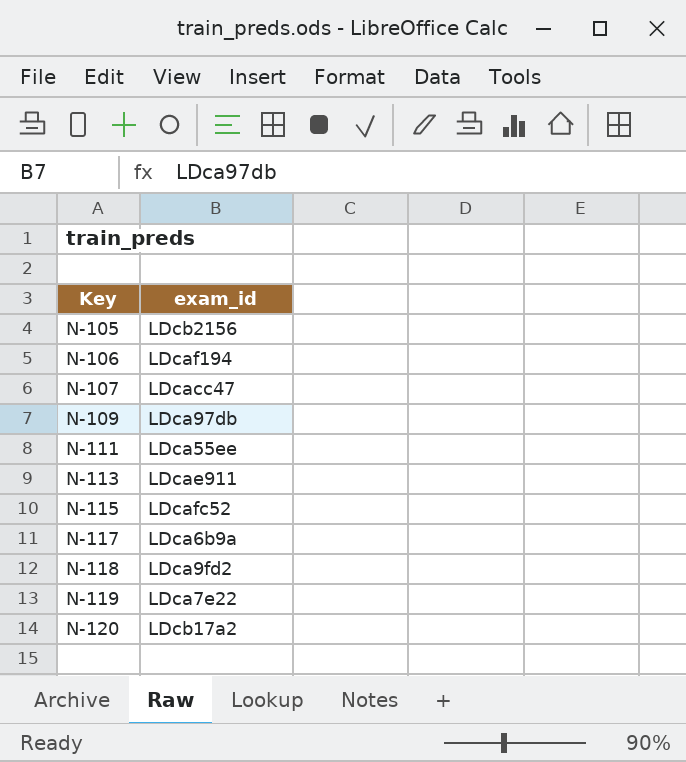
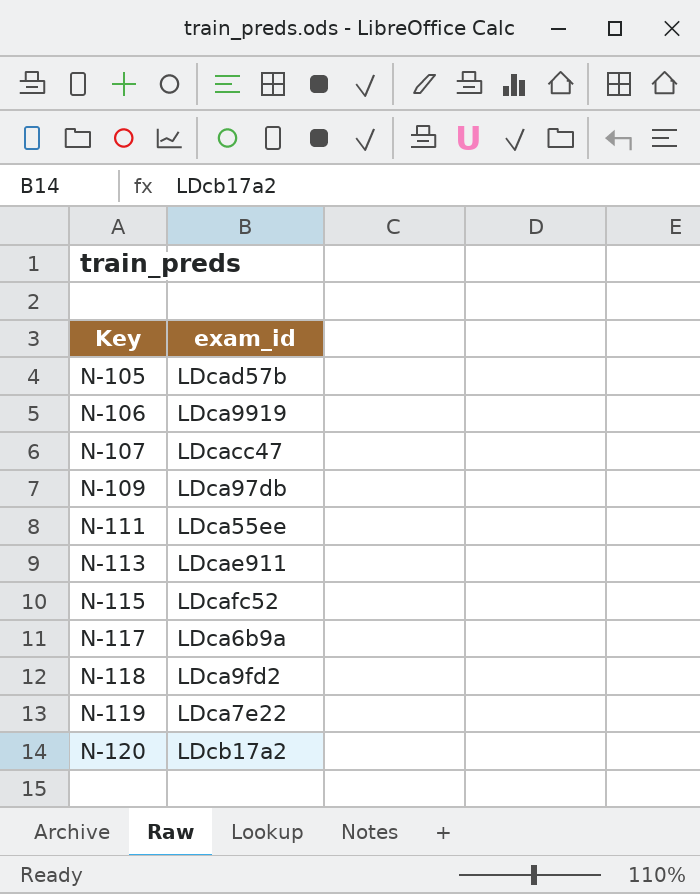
N-105 | exam_id: LDcb2156 -> LDcad57b
N-106 | exam_id: LDcaf194 -> LDca9919

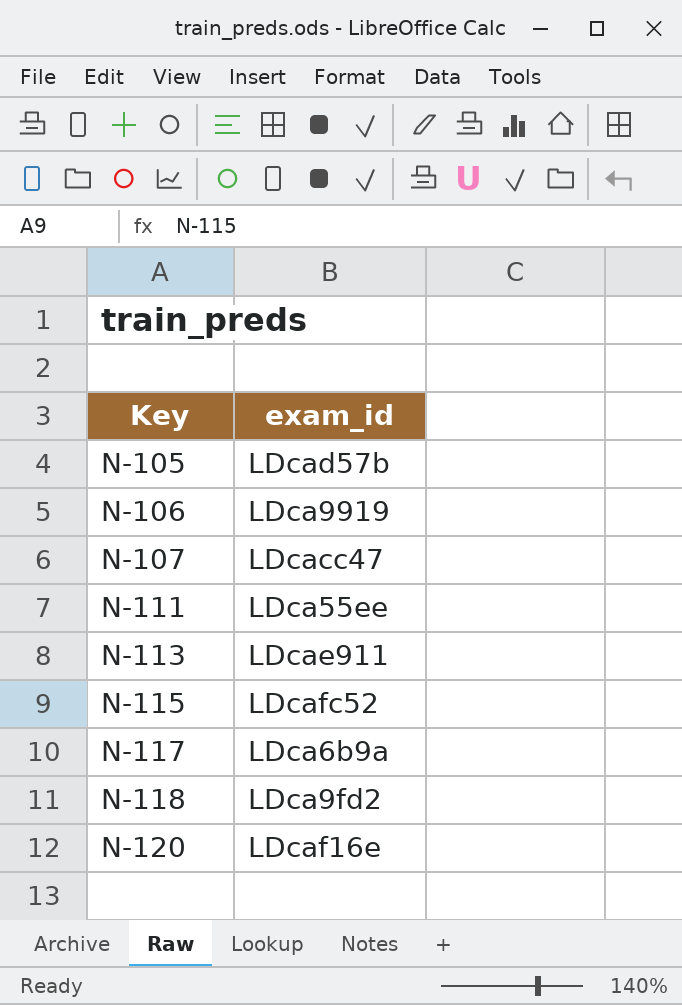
row N-109: LDca97db -> none
row N-119: LDca7e22 -> none
N-120 | exam_id: LDcb17a2 -> LDcaf16e

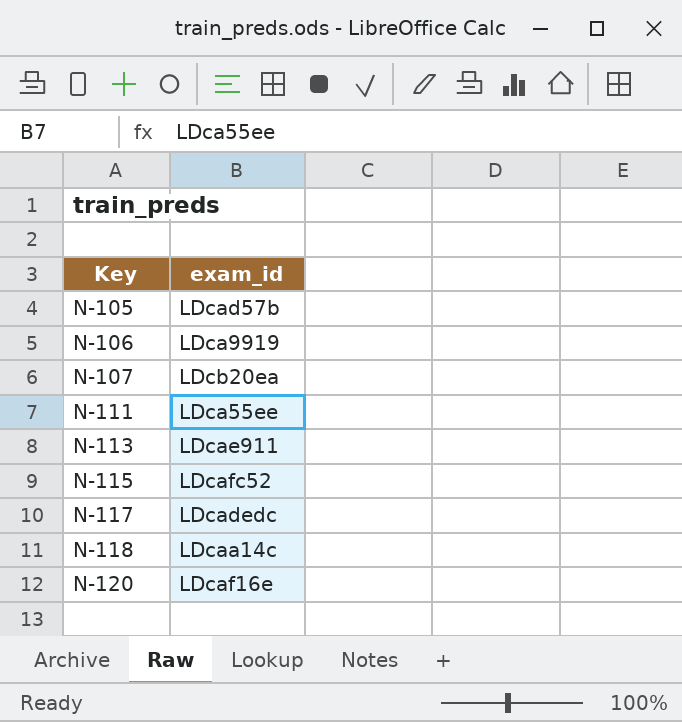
N-107 | exam_id: LDcacc47 -> LDcb20ea
N-117 | exam_id: LDca6b9a -> LDcadedc
N-118 | exam_id: LDca9fd2 -> LDcaa14c

